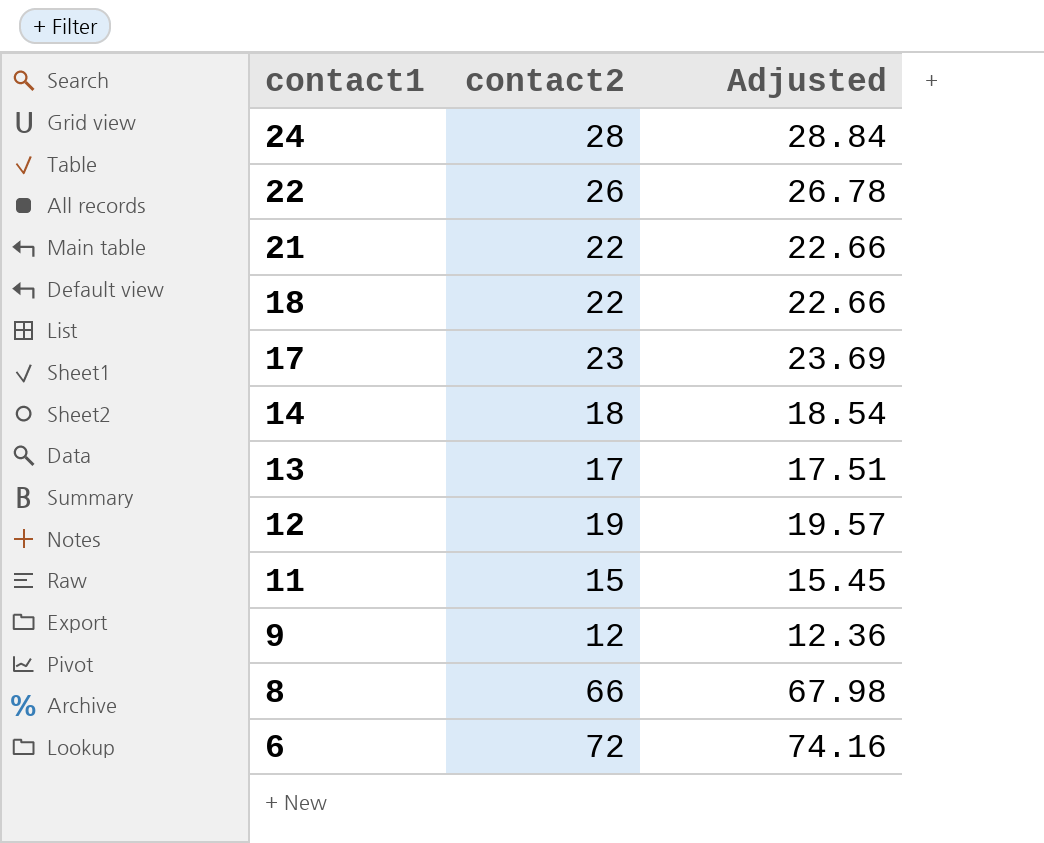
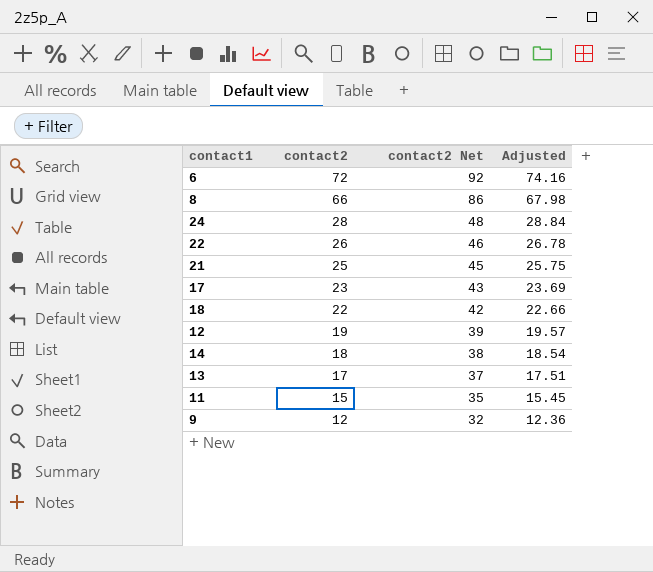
row order: contact1 descending -> contact2 descending
column contact2 Net | formula: none -> [contact2] + 20
21 | contact2: 22 -> 25
21 | Adjusted: 22.66 -> 25.75

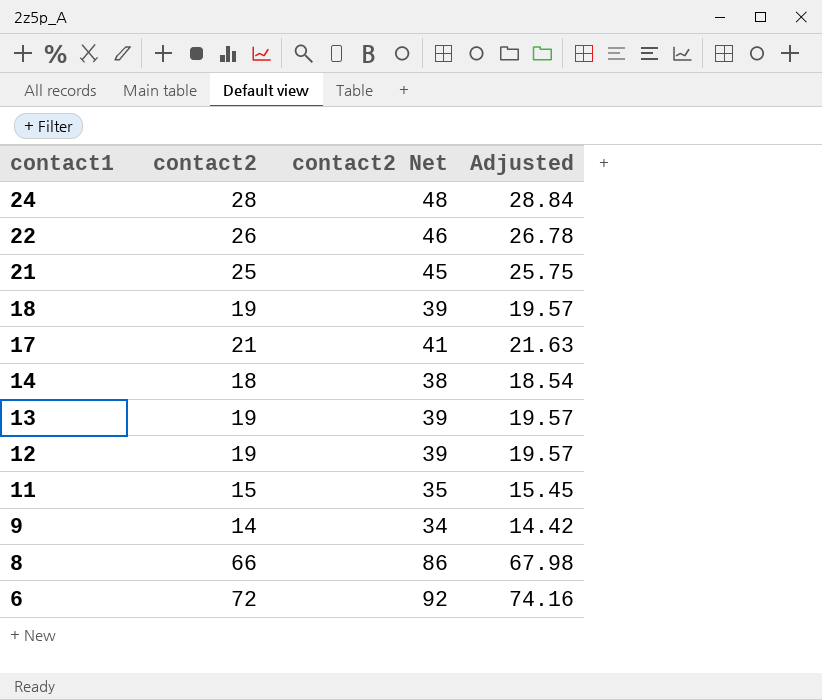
row order: contact2 descending -> contact1 descending
18 | contact2: 22 -> 19
18 | contact2 Net: 42 -> 39
18 | Adjusted: 22.66 -> 19.57
17 | contact2: 23 -> 21
17 | contact2 Net: 43 -> 41
17 | Adjusted: 23.69 -> 21.63
13 | contact2: 17 -> 19
13 | contact2 Net: 37 -> 39
13 | Adjusted: 17.51 -> 19.57
9 | contact2: 12 -> 14
9 | contact2 Net: 32 -> 34
9 | Adjusted: 12.36 -> 14.42

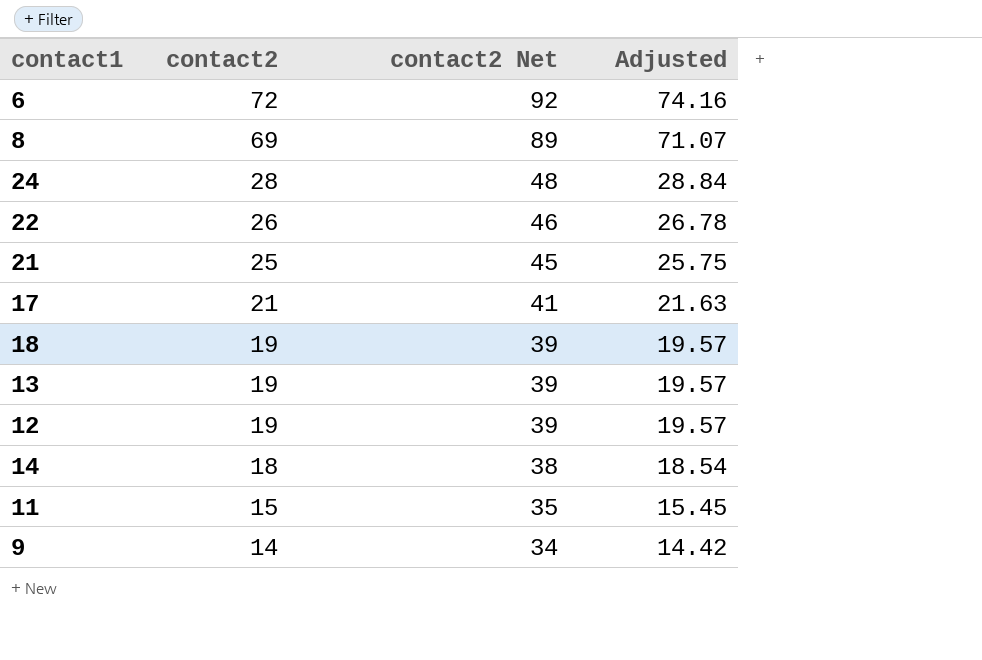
row order: contact1 descending -> contact2 descending
8 | contact2: 66 -> 69
8 | contact2 Net: 86 -> 89
8 | Adjusted: 67.98 -> 71.07

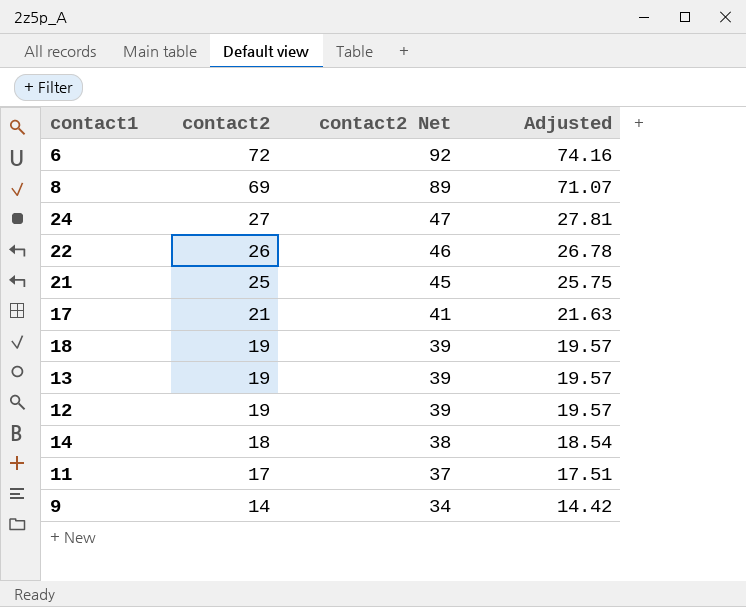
24 | contact2: 28 -> 27
24 | contact2 Net: 48 -> 47
24 | Adjusted: 28.84 -> 27.81
11 | contact2: 15 -> 17
11 | contact2 Net: 35 -> 37
11 | Adjusted: 15.45 -> 17.51

